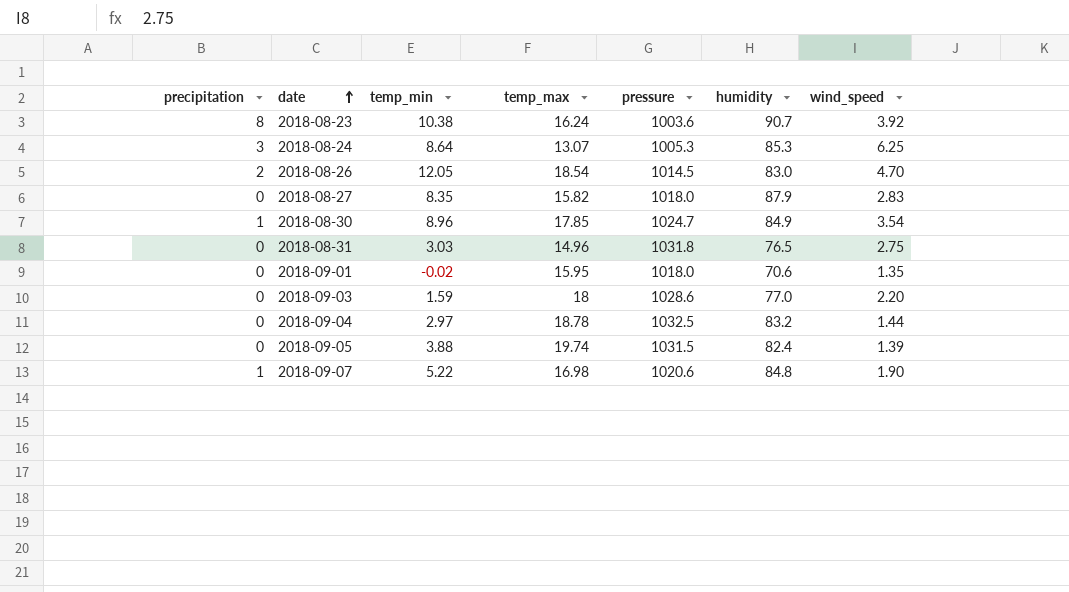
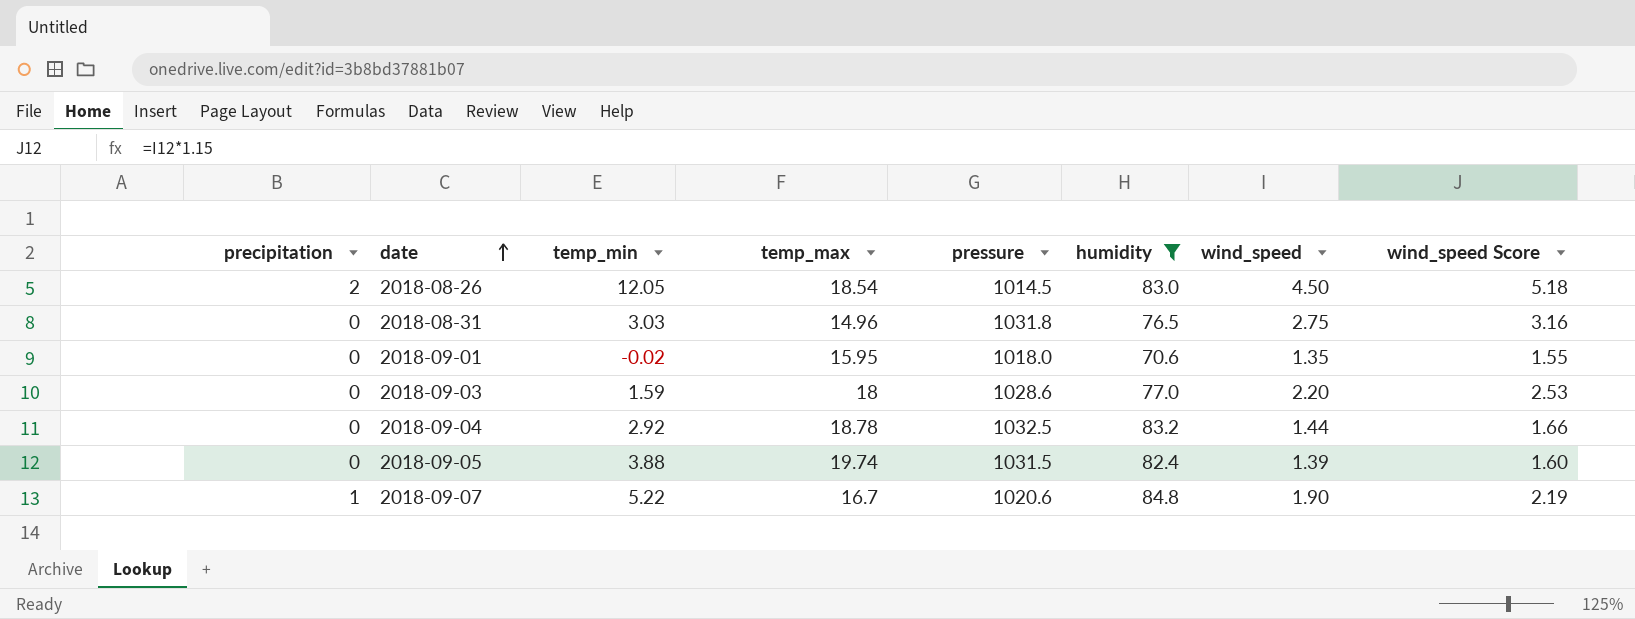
filter: none -> humidity <= 84.8
column wind_speed Score | formula: none -> [wind_speed] * 1.15
2018-08-26 | wind_speed: 4.70 -> 4.50
2018-09-04 | temp_min: 2.97 -> 2.92
2018-09-07 | temp_max: 16.98 -> 16.7

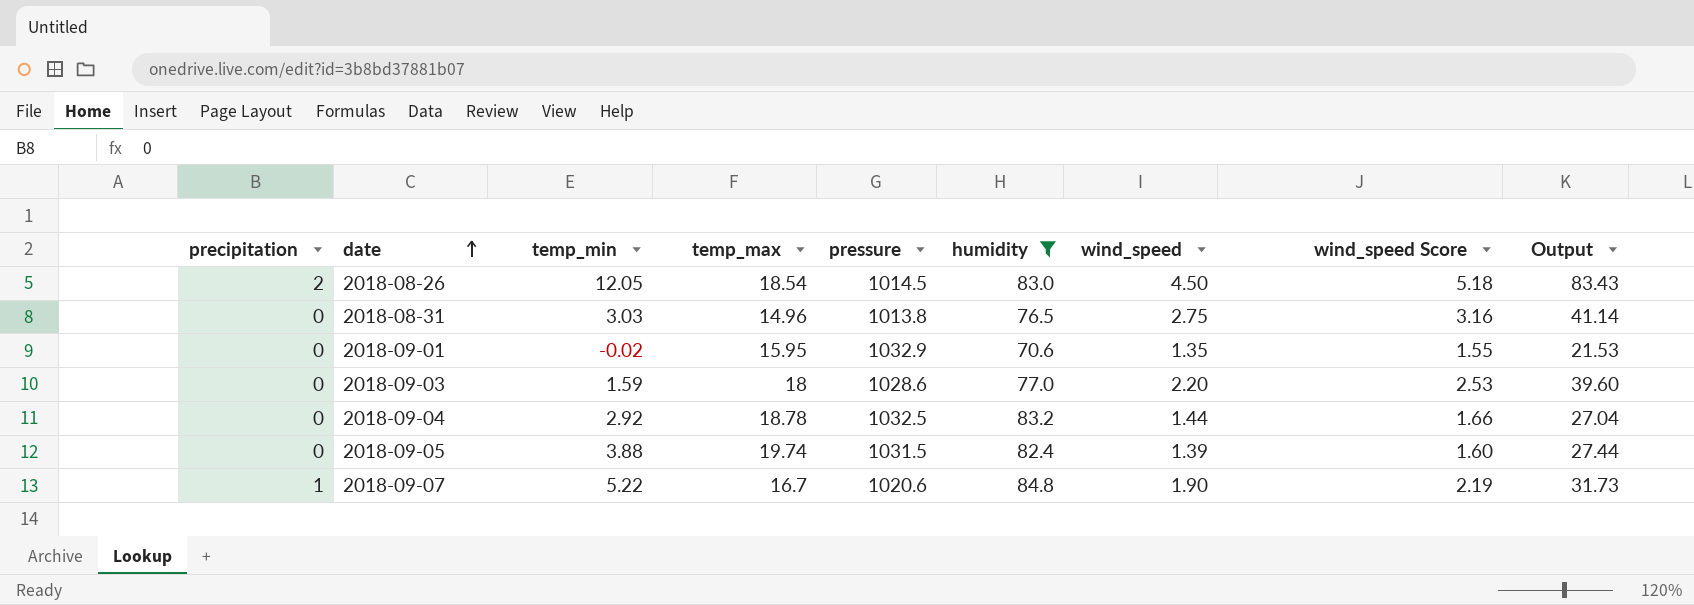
column Output | formula: none -> [temp_max] * [wind_speed]
2018-08-31 | pressure: 1031.8 -> 1013.8
2018-09-01 | pressure: 1018.0 -> 1032.9

